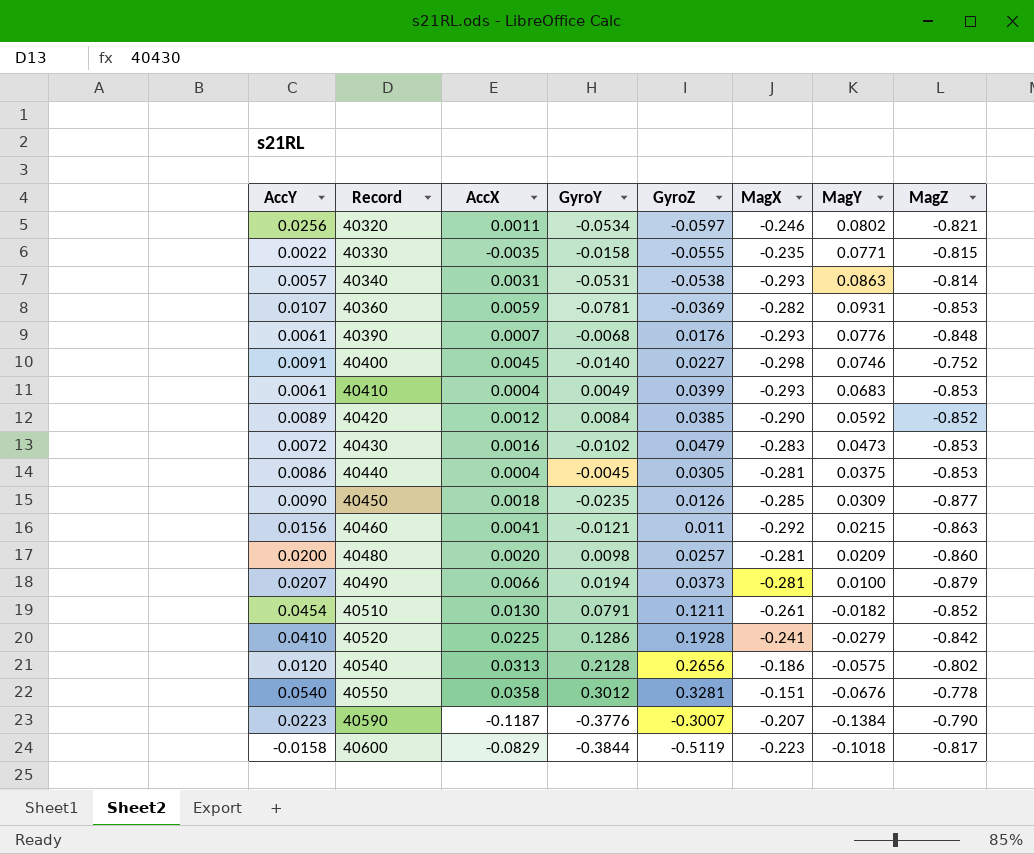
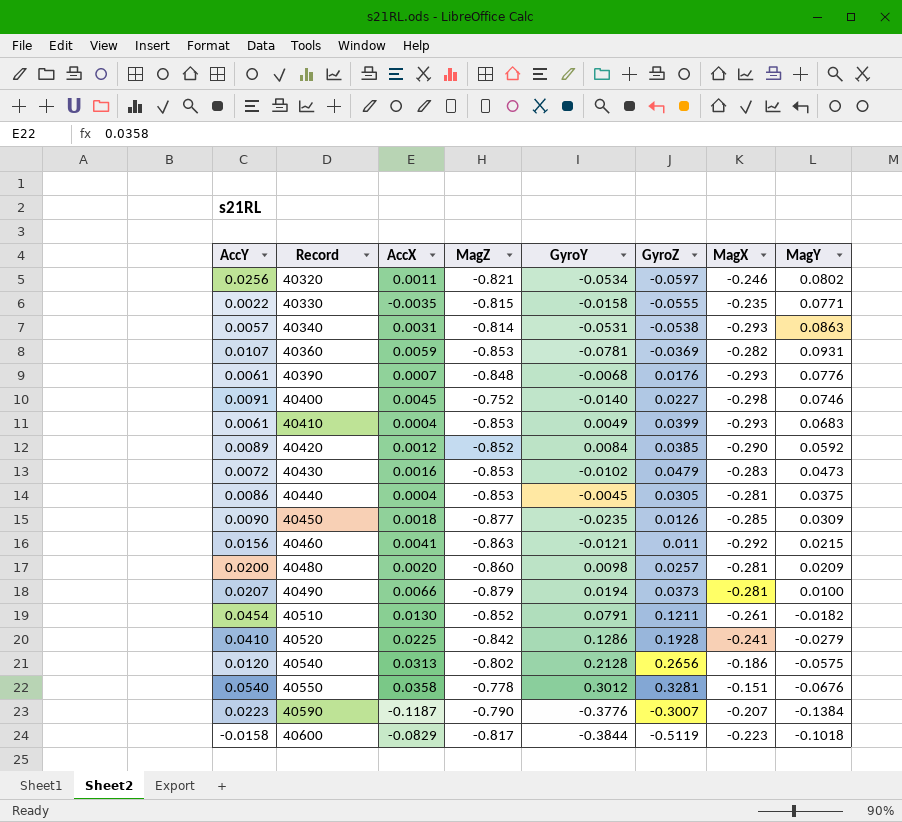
column MagZ | position: 8 -> 4

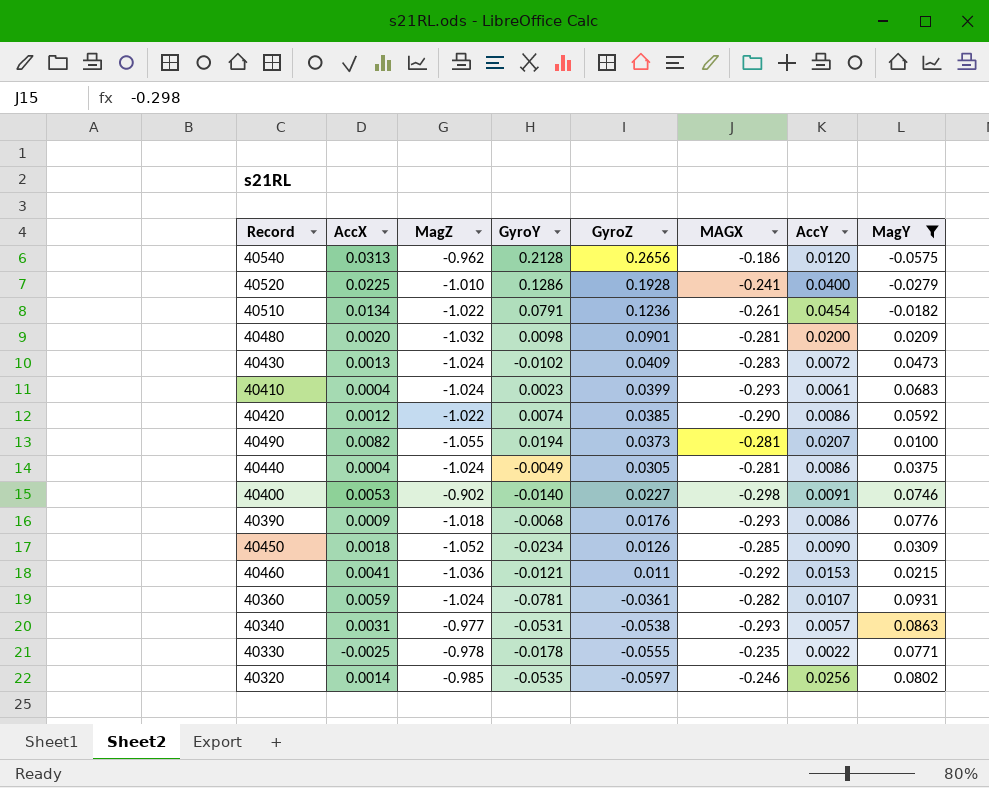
filter: none -> MagY >= -0.0575
row order: Record ascending -> GyroZ descending
column name: MagX -> MAGX
column AccY | position: 1 -> 7
40540 | MagZ: -0.802 -> -0.962
40520 | MagZ: -0.842 -> -1.010
40520 | AccY: 0.0410 -> 0.0400
40510 | AccX: 0.0130 -> 0.0134
40510 | MagZ: -0.852 -> -1.022
40510 | GyroZ: 0.1211 -> 0.1236
40480 | MagZ: -0.860 -> -1.032
40480 | GyroZ: 0.0257 -> 0.0901
40430 | AccX: 0.0016 -> 0.0013
40430 | MagZ: -0.853 -> -1.024
40430 | GyroZ: 0.0479 -> 0.0409
40410 | MagZ: -0.853 -> -1.024
40410 | GyroY: 0.0049 -> 0.0023
40420 | MagZ: -0.852 -> -1.022
40420 | GyroY: 0.0084 -> 0.0074
40420 | AccY: 0.0089 -> 0.0086
40490 | AccX: 0.0066 -> 0.0082
40490 | MagZ: -0.879 -> -1.055
40440 | MagZ: -0.853 -> -1.024
40440 | GyroY: -0.0045 -> -0.0049
40400 | AccX: 0.0045 -> 0.0053
40400 | MagZ: -0.752 -> -0.902
40390 | AccX: 0.0007 -> 0.0009
40390 | MagZ: -0.848 -> -1.018
40390 | AccY: 0.0061 -> 0.0086
40450 | MagZ: -0.877 -> -1.052
40450 | GyroY: -0.0235 -> -0.0234
40460 | MagZ: -0.863 -> -1.036
40460 | AccY: 0.0156 -> 0.0153
40360 | MagZ: -0.853 -> -1.024
40360 | GyroZ: -0.0369 -> -0.0361
40340 | MagZ: -0.814 -> -0.977
40330 | AccX: -0.0035 -> -0.0025
40330 | MagZ: -0.815 -> -0.978
40330 | GyroY: -0.0158 -> -0.0178
40320 | AccX: 0.0011 -> 0.0014
40320 | MagZ: -0.821 -> -0.985
40320 | GyroY: -0.0534 -> -0.0535

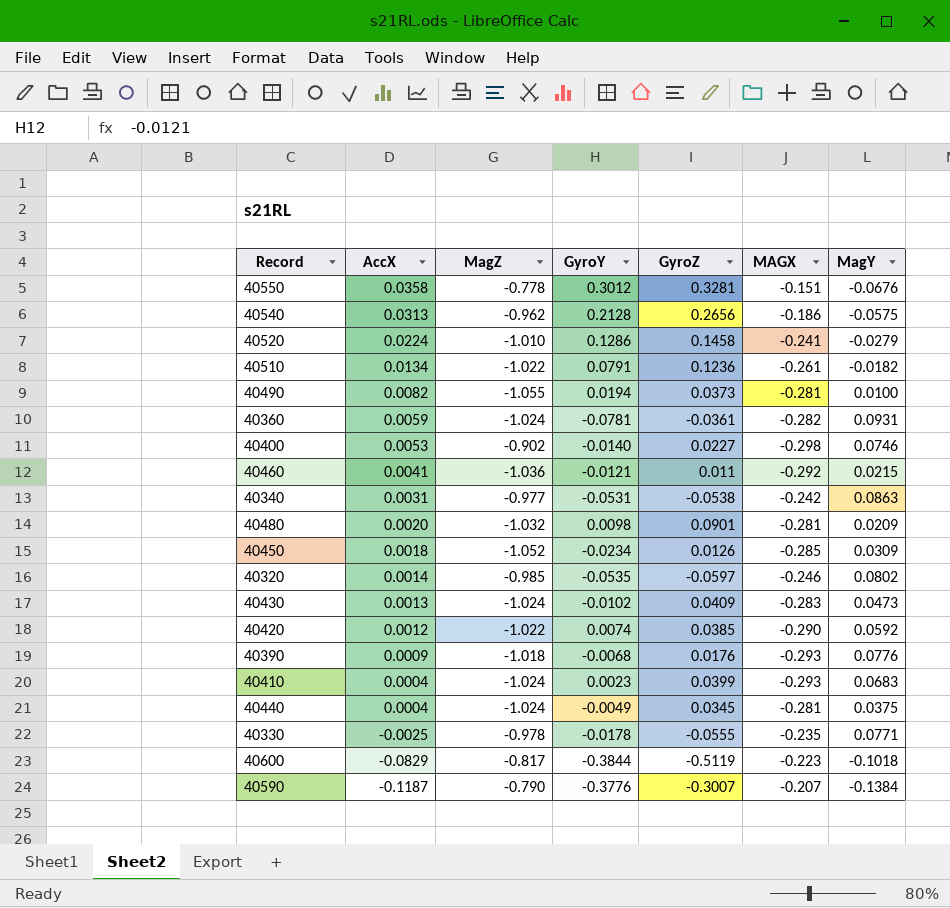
filter: MagY >= -0.0575 -> none
row order: GyroZ descending -> AccX descending
column AccY | position: 7 -> none
40520 | AccX: 0.0225 -> 0.0224
40520 | GyroZ: 0.1928 -> 0.1458
40340 | MAGX: -0.293 -> -0.242
40440 | GyroZ: 0.0305 -> 0.0345

